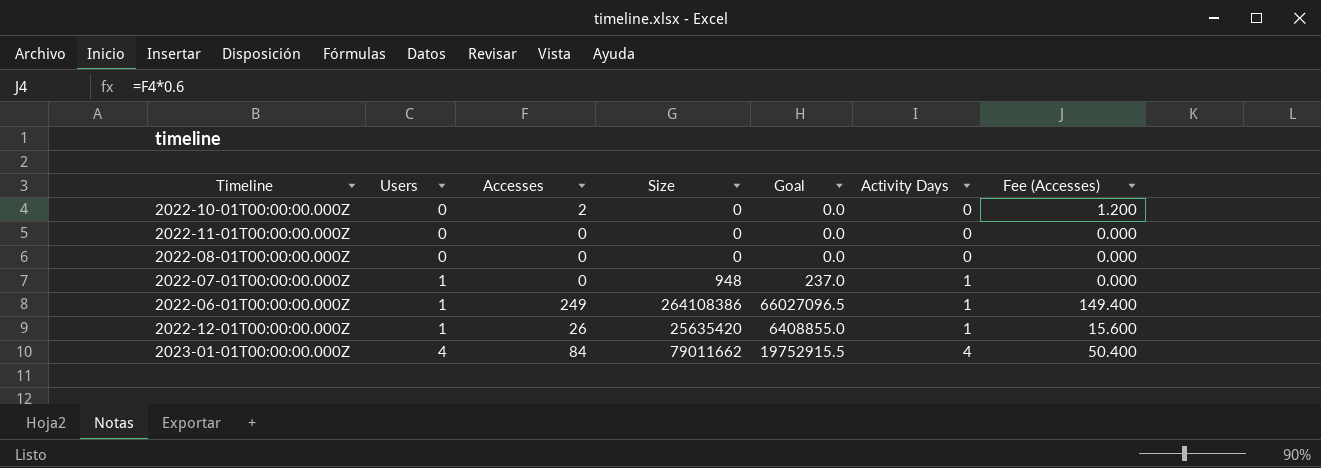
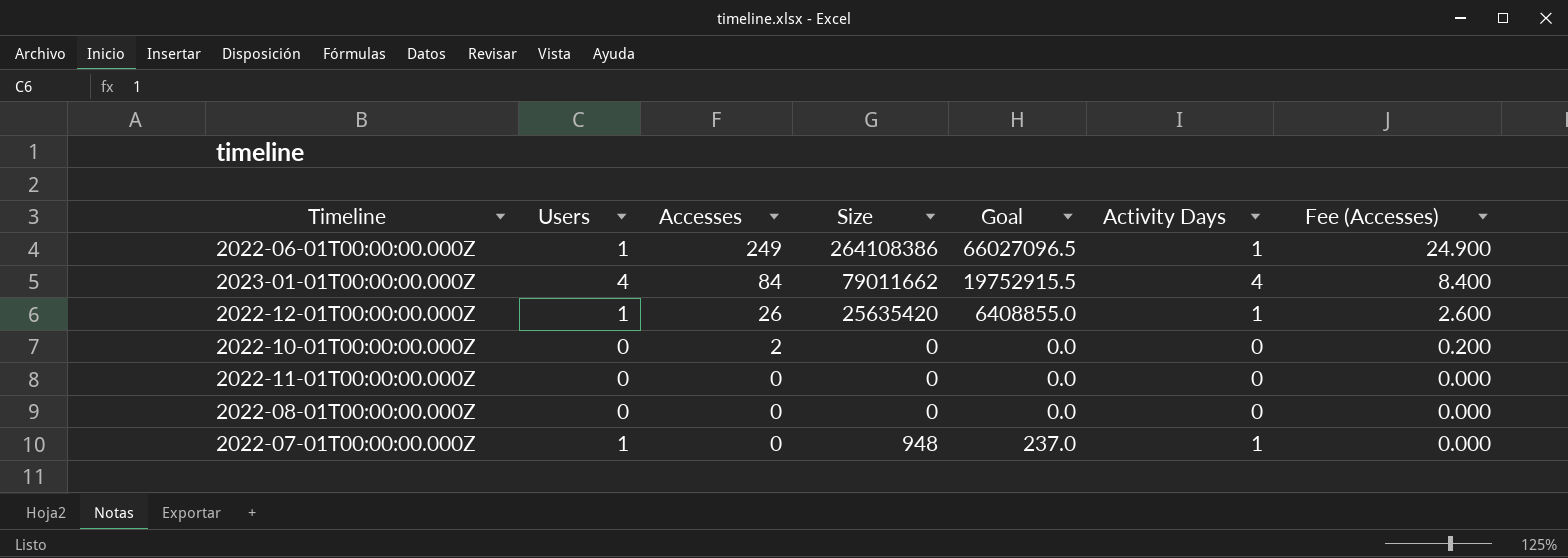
row order: Users ascending -> Accesses descending
column Fee (Accesses) | formula: [Accesses] * 0.6 -> [Accesses] * 0.1

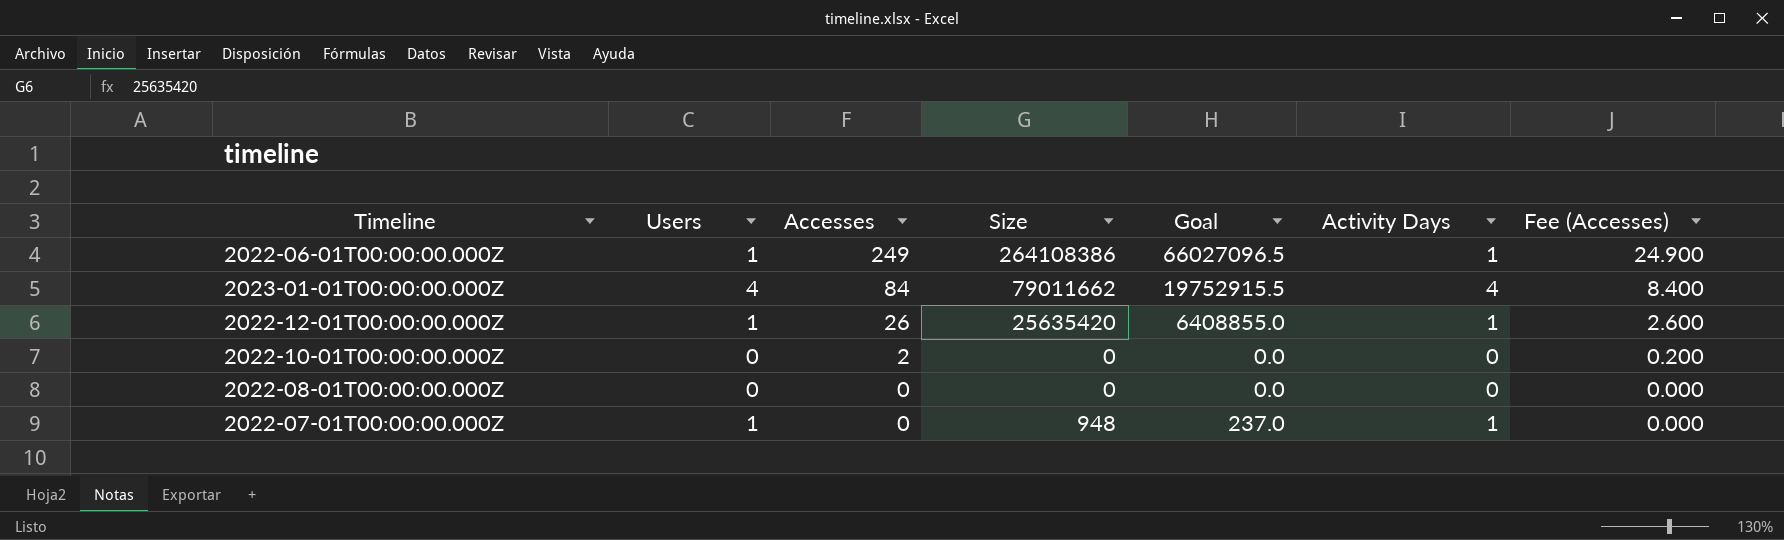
row 2022-11-01T00:00:00.000Z: 0 | 0 | 0 | 0.0 | 0 | 0.000 -> none

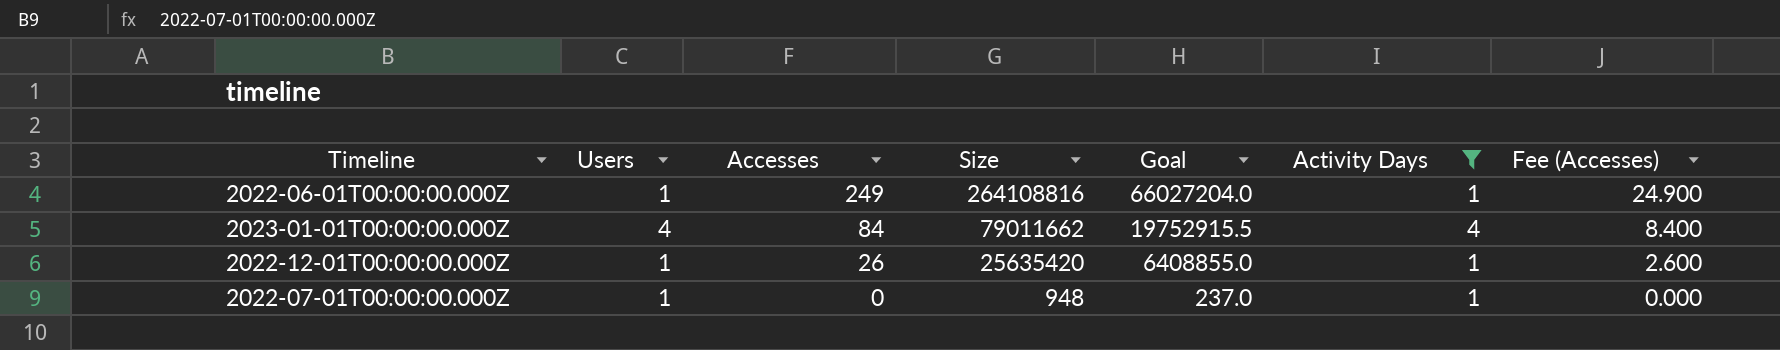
filter: none -> Activity Days != 0
2022-06-01T00:00:00.000Z | Size: 264108386 -> 264108816
2022-06-01T00:00:00.000Z | Goal: 66027096.5 -> 66027204.0

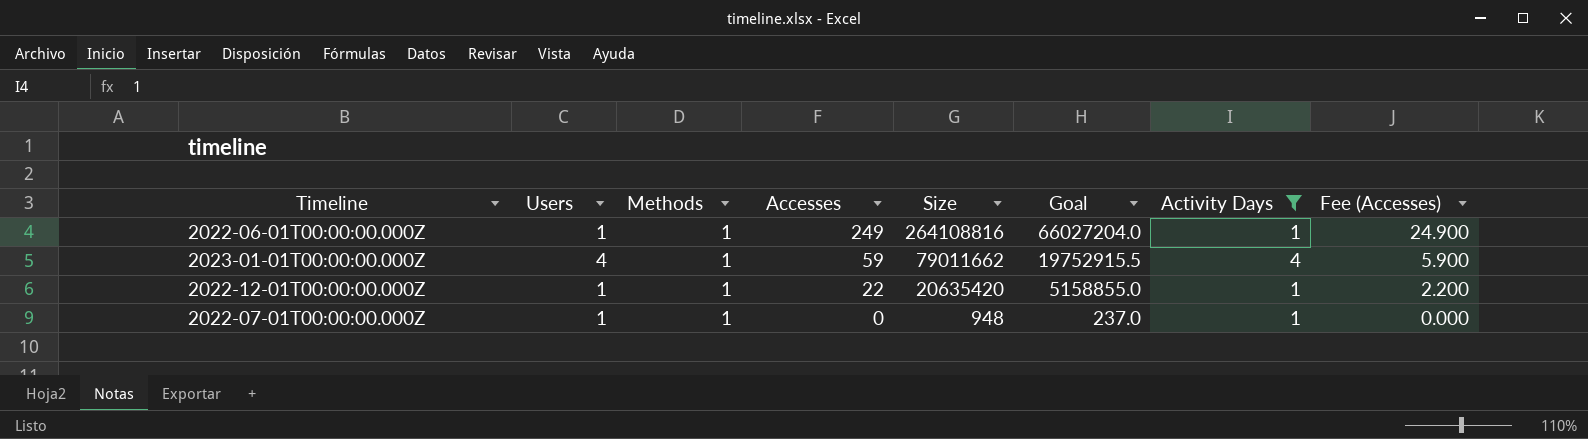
column Methods | position: none -> 3
2023-01-01T00:00:00.000Z | Accesses: 84 -> 59
2023-01-01T00:00:00.000Z | Fee (Accesses): 8.400 -> 5.900
2022-12-01T00:00:00.000Z | Accesses: 26 -> 22
2022-12-01T00:00:00.000Z | Size: 25635420 -> 20635420
2022-12-01T00:00:00.000Z | Goal: 6408855.0 -> 5158855.0
2022-12-01T00:00:00.000Z | Fee (Accesses): 2.600 -> 2.200

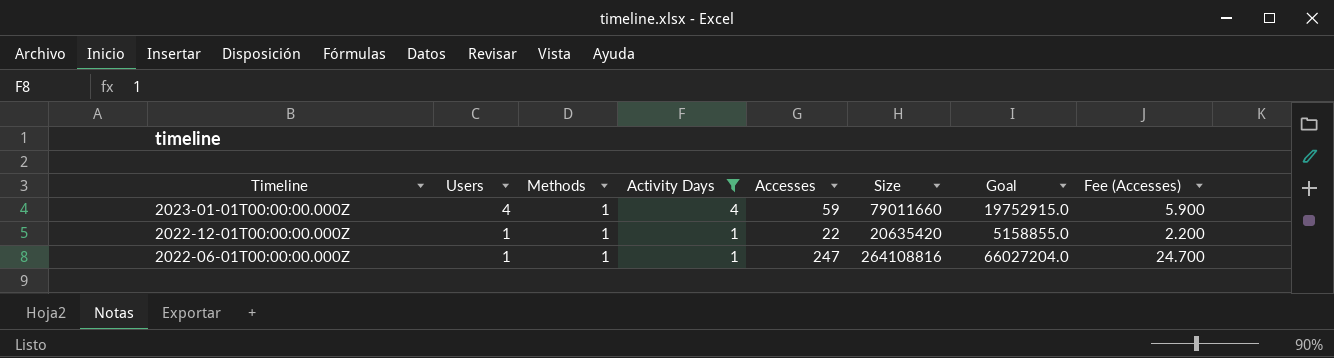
row order: Accesses descending -> Timeline descending
column Activity Days | position: 7 -> 4
row 2022-07-01T00:00:00.000Z: 1 | 1 | 0 | 948 | 237.0 | 1 | 0.000 -> none
2023-01-01T00:00:00.000Z | Size: 79011662 -> 79011660
2023-01-01T00:00:00.000Z | Goal: 19752915.5 -> 19752915.0
2022-06-01T00:00:00.000Z | Accesses: 249 -> 247
2022-06-01T00:00:00.000Z | Fee (Accesses): 24.900 -> 24.700

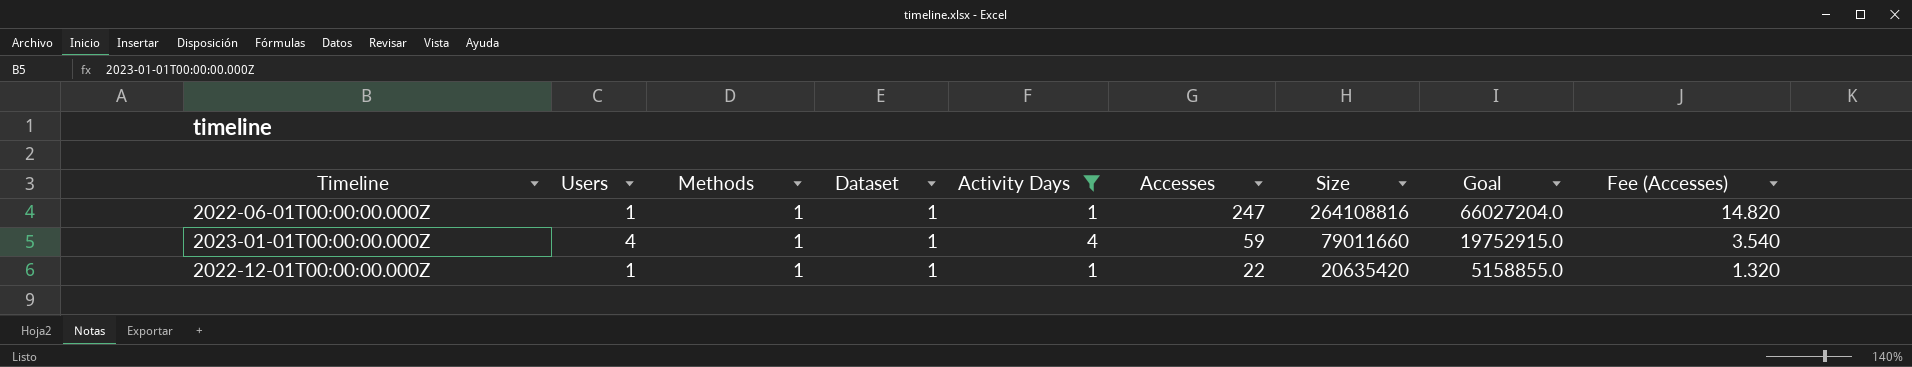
row order: Timeline descending -> Accesses descending
column Dataset | position: none -> 4
column Fee (Accesses) | formula: [Accesses] * 0.1 -> [Accesses] * 0.06

